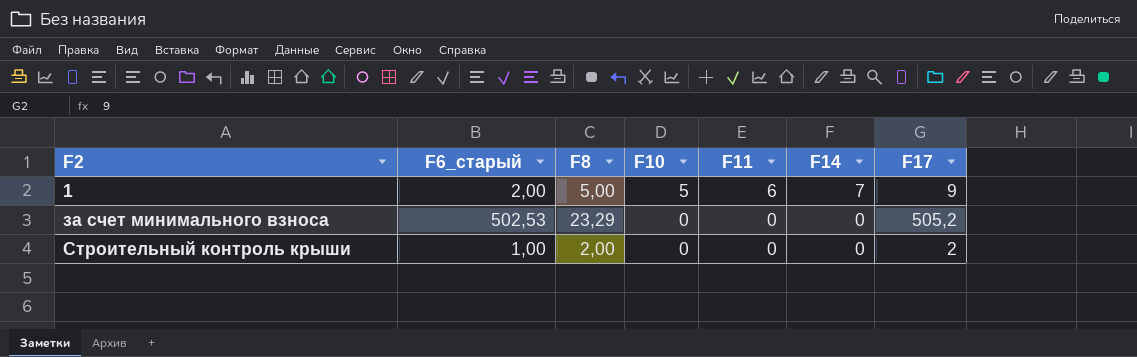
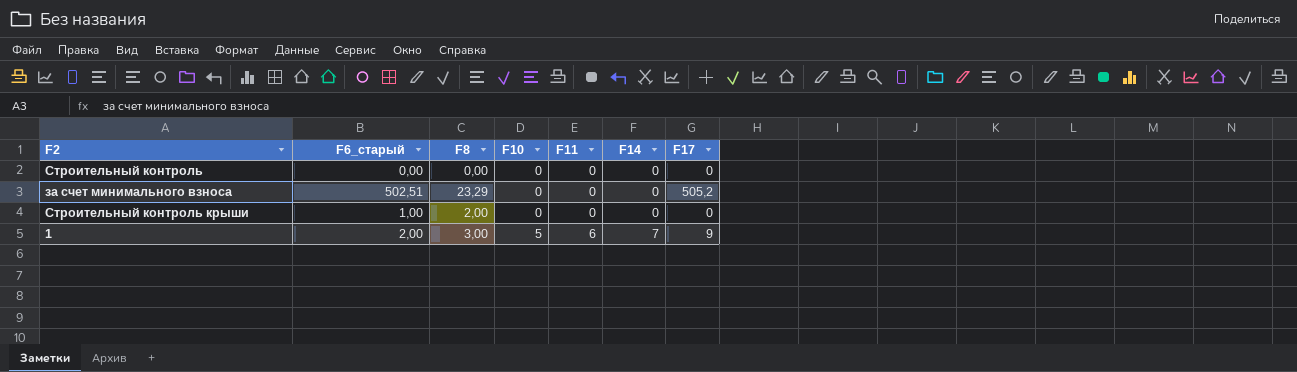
row order: F2 ascending -> F10 ascending
row Строительный контроль: none -> 0,00 | 0,00 | 0 | 0 | 0 | 0
за счет минимального взноса | F6_старый: 502,53 -> 502,51
Строительный контроль крыши | F17: 2 -> 0
1 | F8: 5,00 -> 3,00

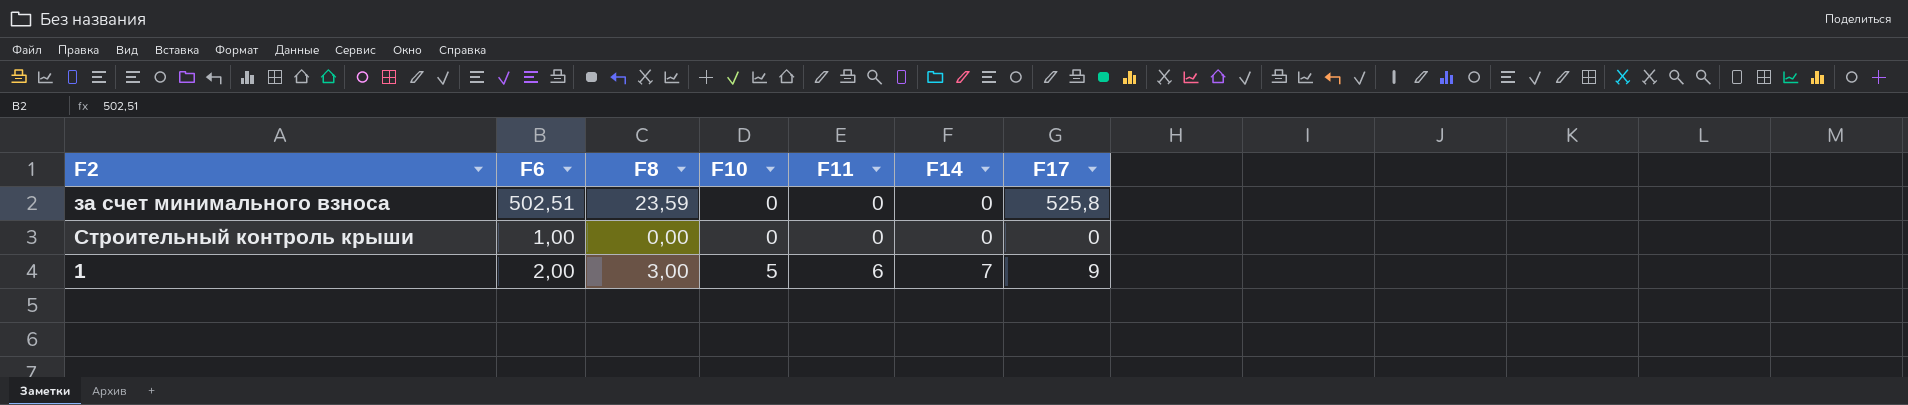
column name: F6_старый -> F6
row Строительный контроль: 0,00 | 0,00 | 0 | 0 | 0 | 0 -> none
за счет минимального взноса | F8: 23,29 -> 23,59
за счет минимального взноса | F17: 505,2 -> 525,8
Строительный контроль крыши | F8: 2,00 -> 0,00

